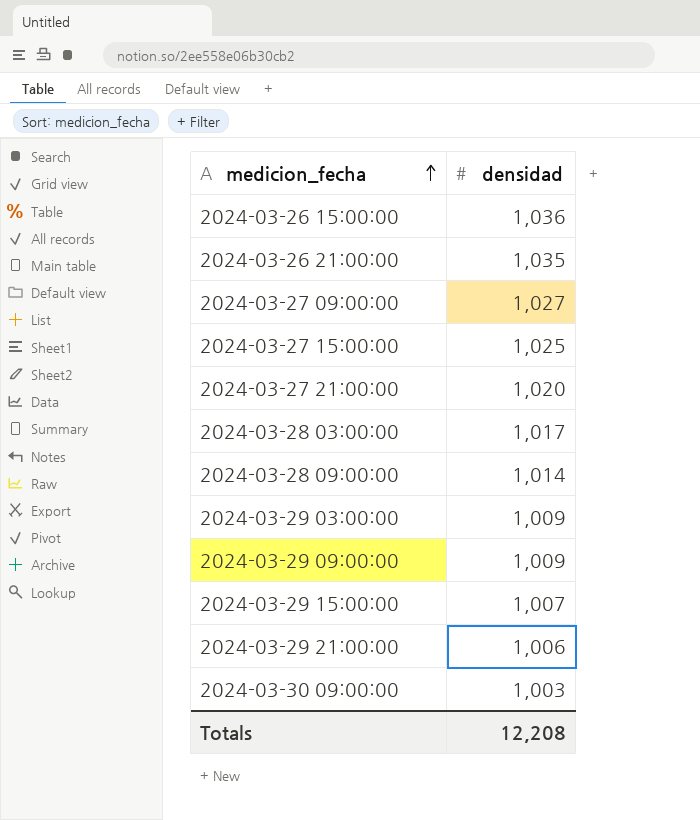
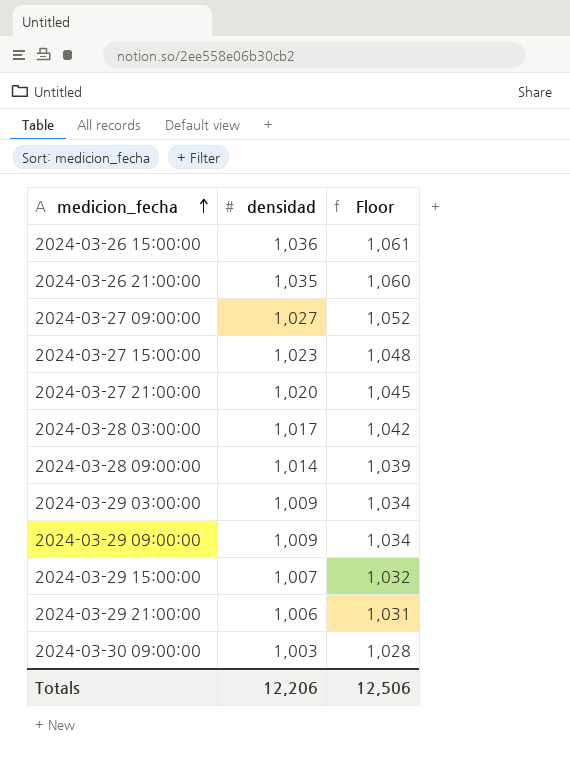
column Floor | formula: none -> [densidad] + 25
2024-03-27 15:00:00 | densidad: 1,025 -> 1,023
Totals | densidad: 12,208 -> 12,206

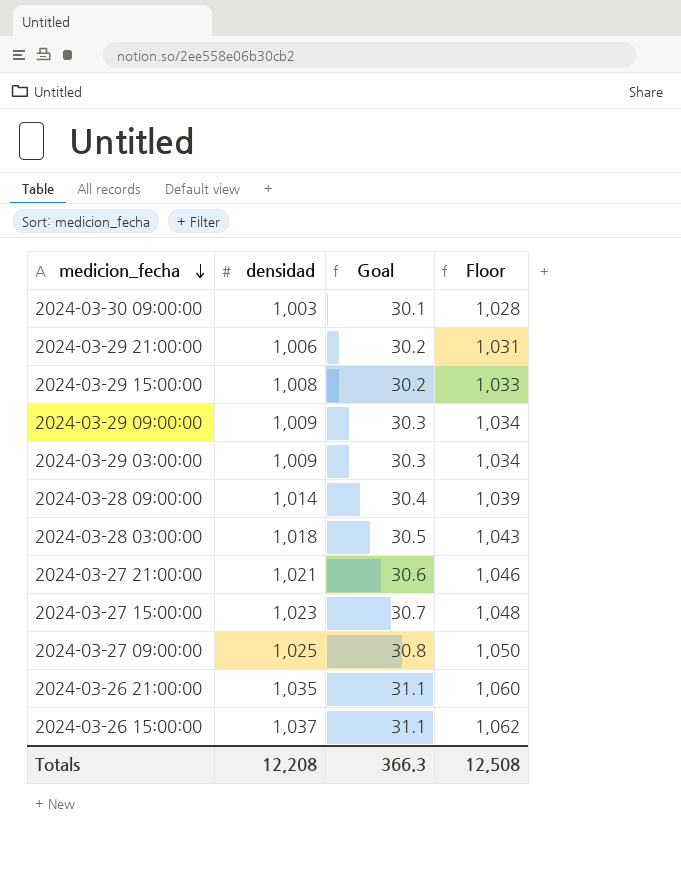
row order: medicion_fecha ascending -> medicion_fecha descending
column Goal | formula: none -> [densidad] * 0.03
2024-03-29 15:00:00 | densidad: 1,007 -> 1,008
2024-03-29 15:00:00 | Floor: 1,032 -> 1,033
2024-03-28 03:00:00 | densidad: 1,017 -> 1,018
2024-03-28 03:00:00 | Floor: 1,042 -> 1,043
2024-03-27 21:00:00 | densidad: 1,020 -> 1,021
2024-03-27 21:00:00 | Floor: 1,045 -> 1,046
2024-03-27 09:00:00 | densidad: 1,027 -> 1,025
2024-03-27 09:00:00 | Floor: 1,052 -> 1,050
2024-03-26 15:00:00 | densidad: 1,036 -> 1,037
2024-03-26 15:00:00 | Floor: 1,061 -> 1,062
Totals | densidad: 12,206 -> 12,208
Totals | Floor: 12,506 -> 12,508

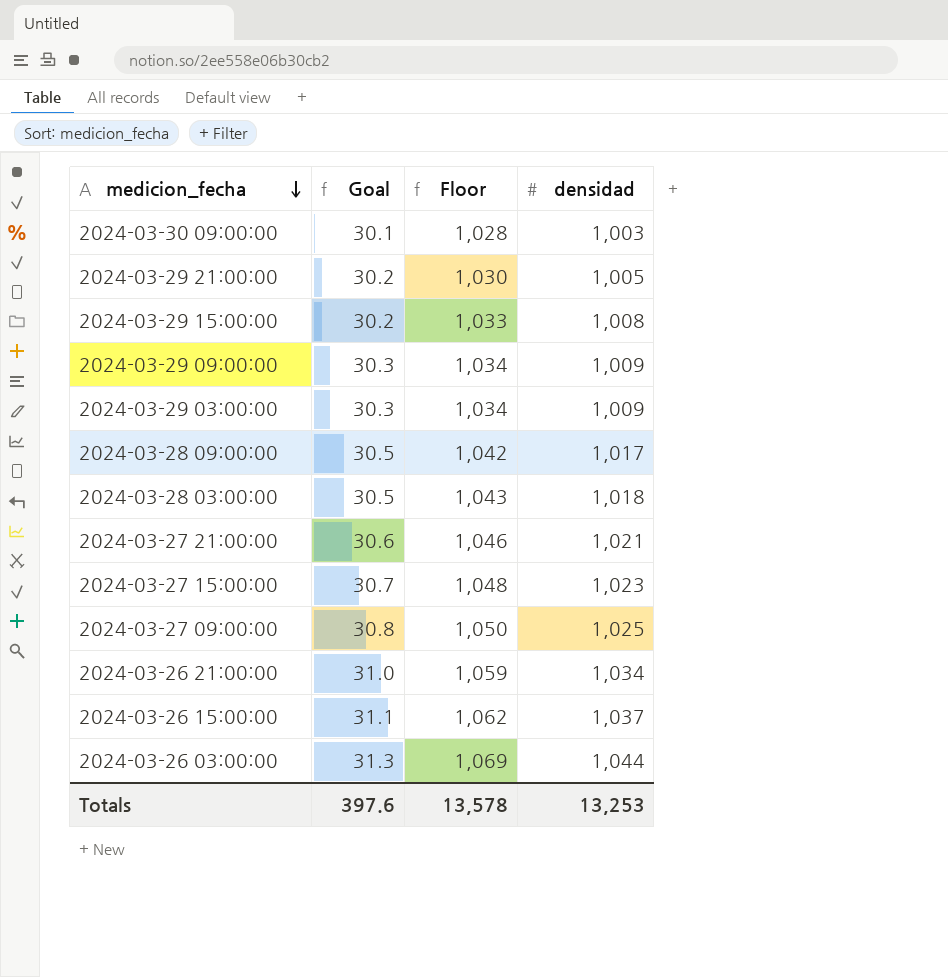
column densidad | position: 2 -> 4
2024-03-29 21:00:00 | Floor: 1,031 -> 1,030
2024-03-29 21:00:00 | densidad: 1,006 -> 1,005
2024-03-28 09:00:00 | Goal: 30.4 -> 30.5
2024-03-28 09:00:00 | Floor: 1,039 -> 1,042
2024-03-28 09:00:00 | densidad: 1,014 -> 1,017
2024-03-26 21:00:00 | Goal: 31.1 -> 31.0
2024-03-26 21:00:00 | Floor: 1,060 -> 1,059
2024-03-26 21:00:00 | densidad: 1,035 -> 1,034
row 2024-03-26 03:00:00: none -> 31.3 | 1,069 | 1,044
Totals | Goal: 366.3 -> 397.6
Totals | Floor: 12,508 -> 13,578
Totals | densidad: 12,208 -> 13,253

